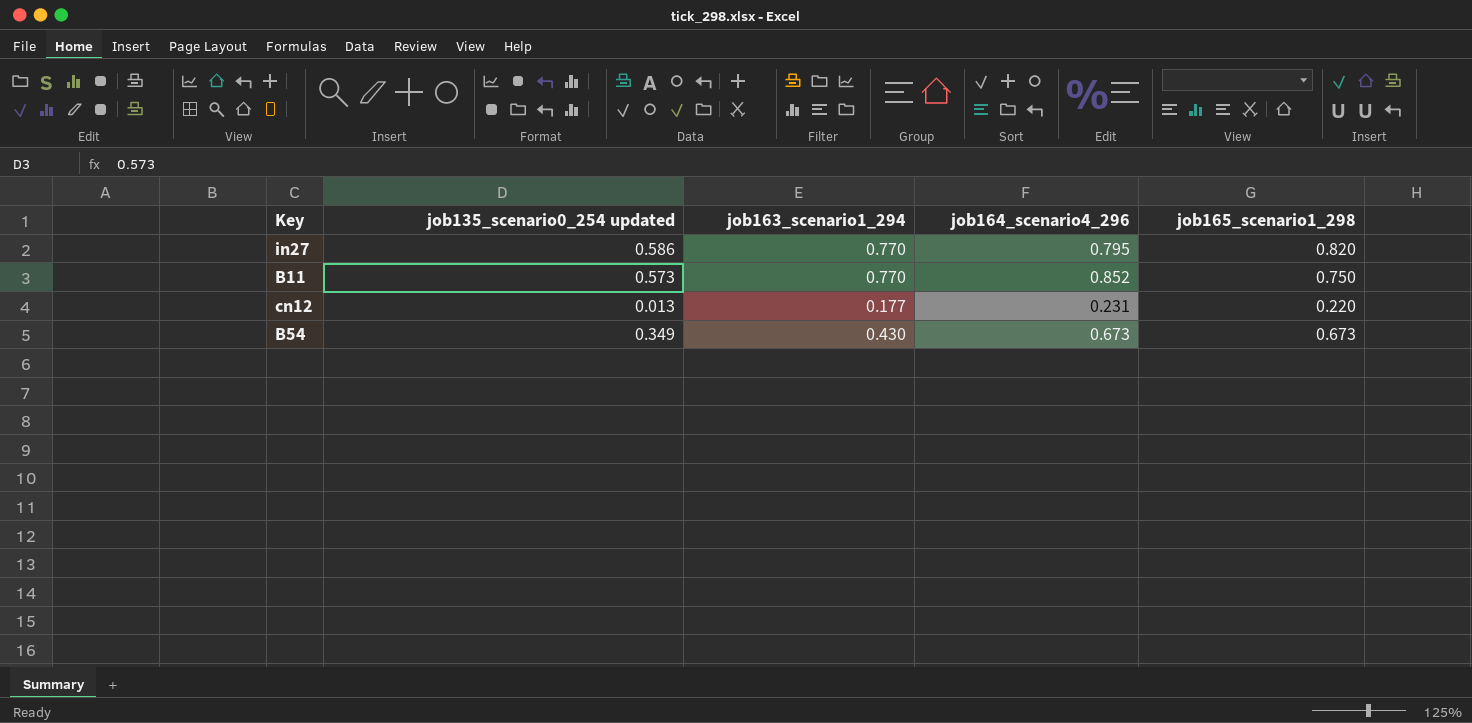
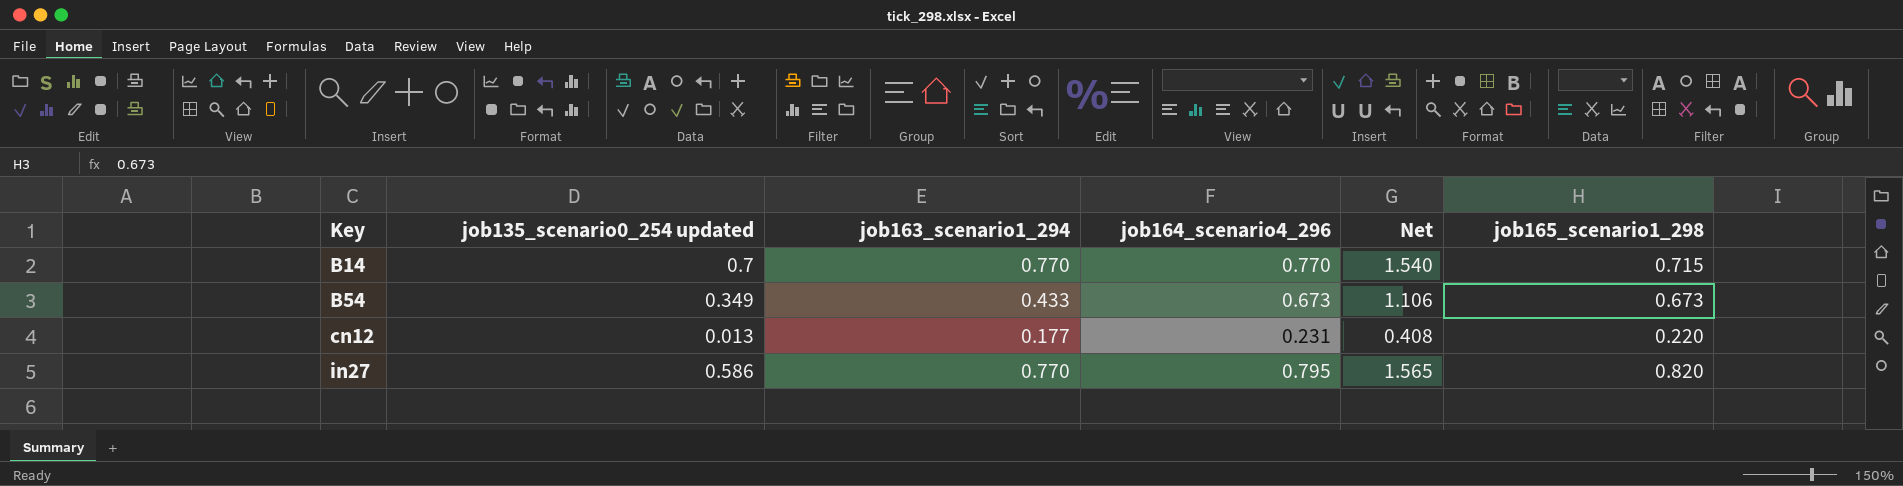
row order: none -> Key ascending
column Net | formula: none -> [job163_scenario1_294] + [job164_scenario4_296]
row B11: 0.573 | 0.770 | 0.852 | 0.750 -> none
row B14: none -> 0.7 | 0.770 | 0.770 | 1.540 | 0.715
B54 | job163_scenario1_294: 0.430 -> 0.433

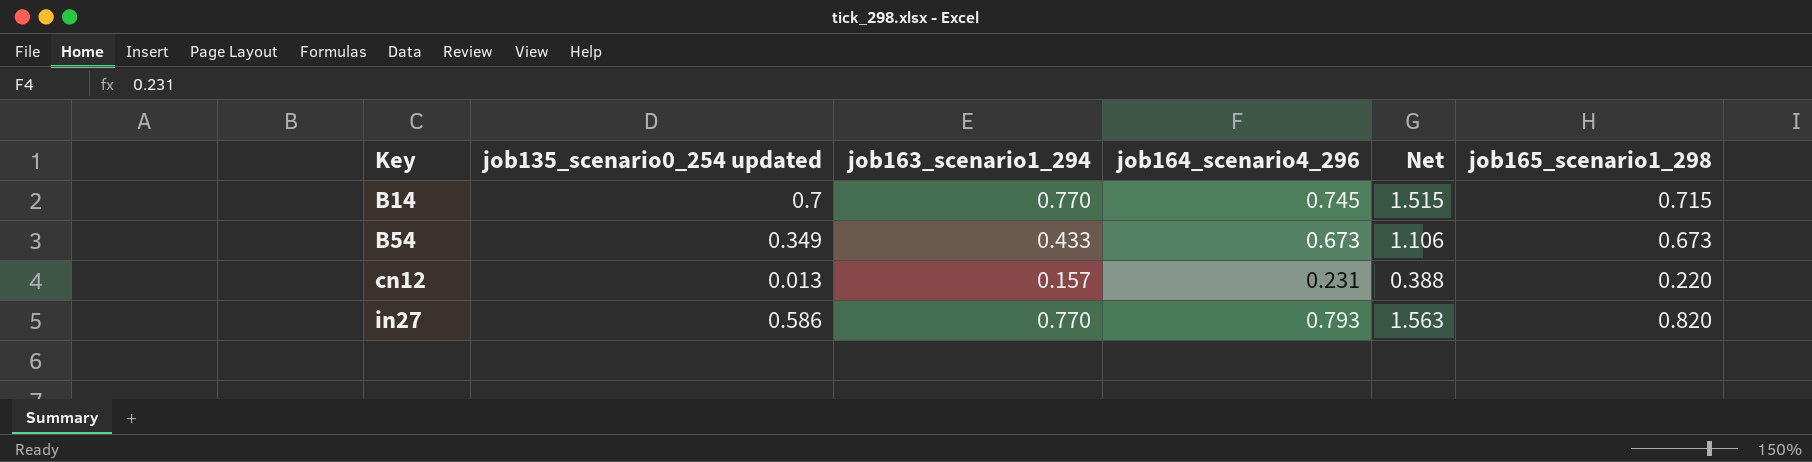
B14 | job164_scenario4_296: 0.770 -> 0.745
B14 | Net: 1.540 -> 1.515
cn12 | job163_scenario1_294: 0.177 -> 0.157
cn12 | Net: 0.408 -> 0.388
in27 | job164_scenario4_296: 0.795 -> 0.793
in27 | Net: 1.565 -> 1.563

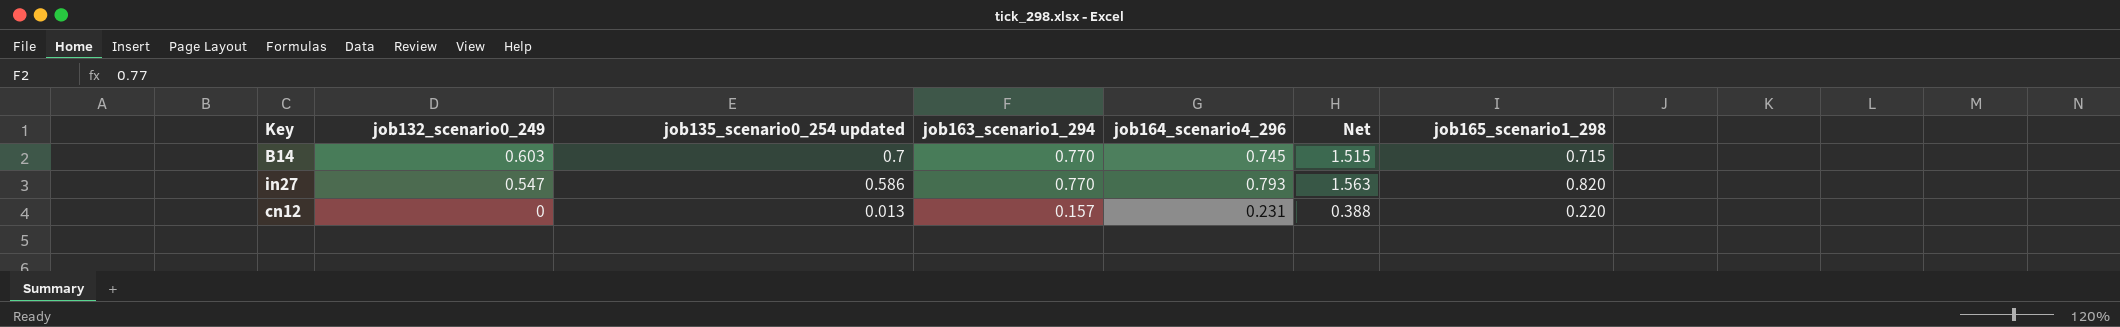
row order: Key ascending -> job132_scenario0_249 descending
column job132_scenario0_249 | position: none -> 2
row B54: 0.349 | 0.433 | 0.673 | 1.106 | 0.673 -> none

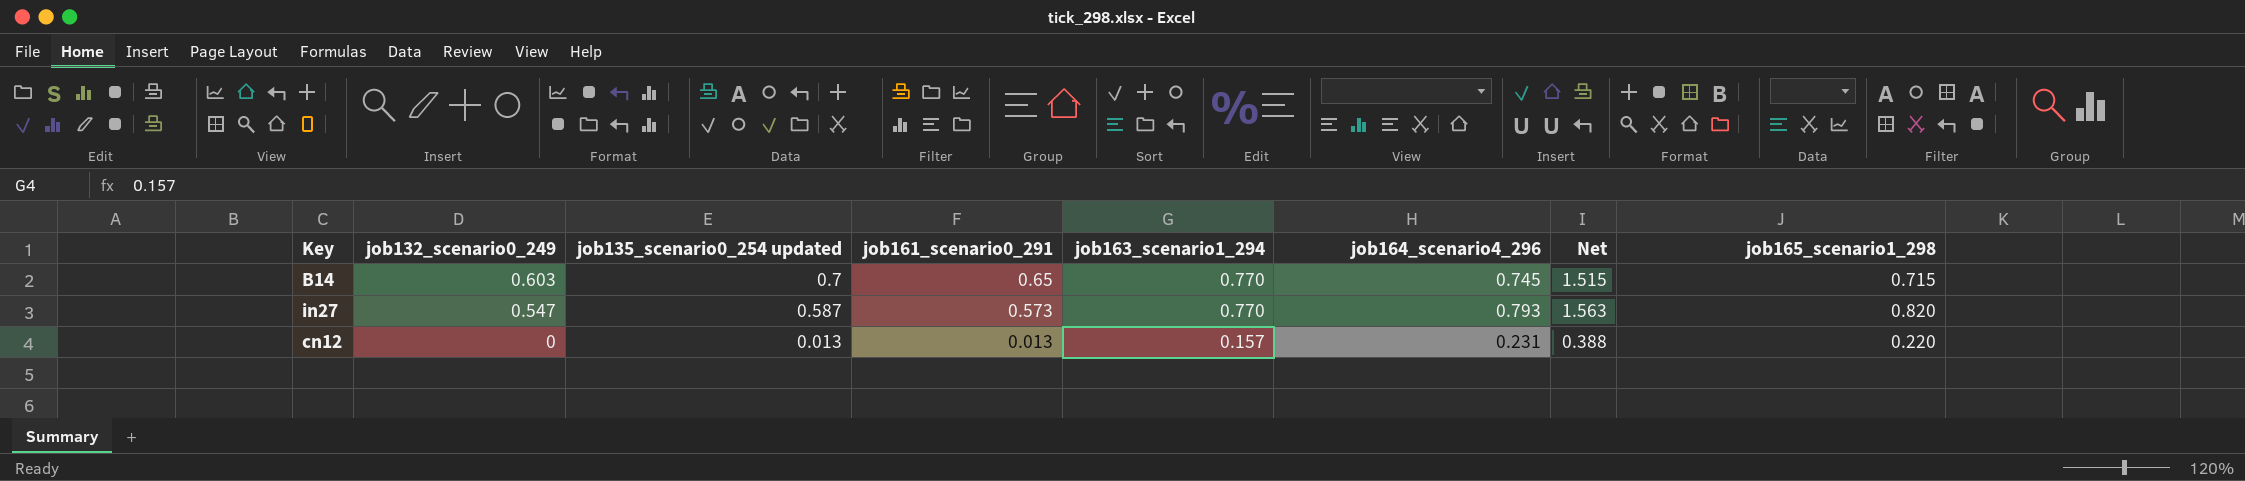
column job161_scenario0_291 | position: none -> 4
in27 | job135_scenario0_254 updated: 0.586 -> 0.587

